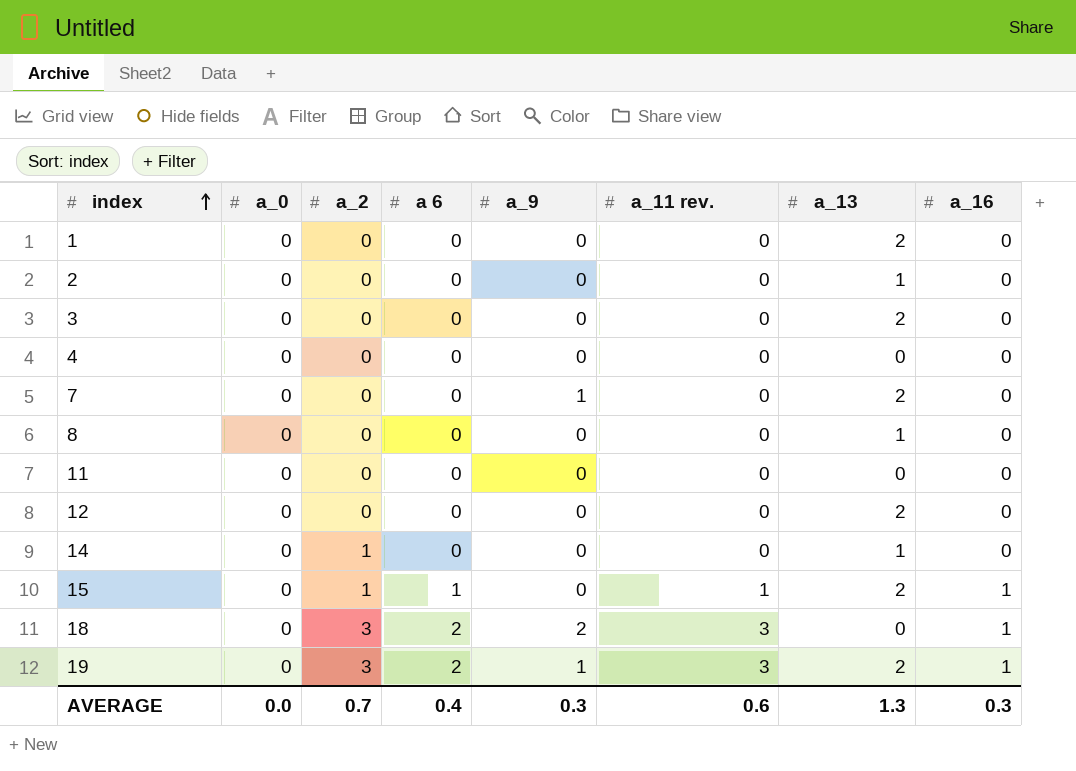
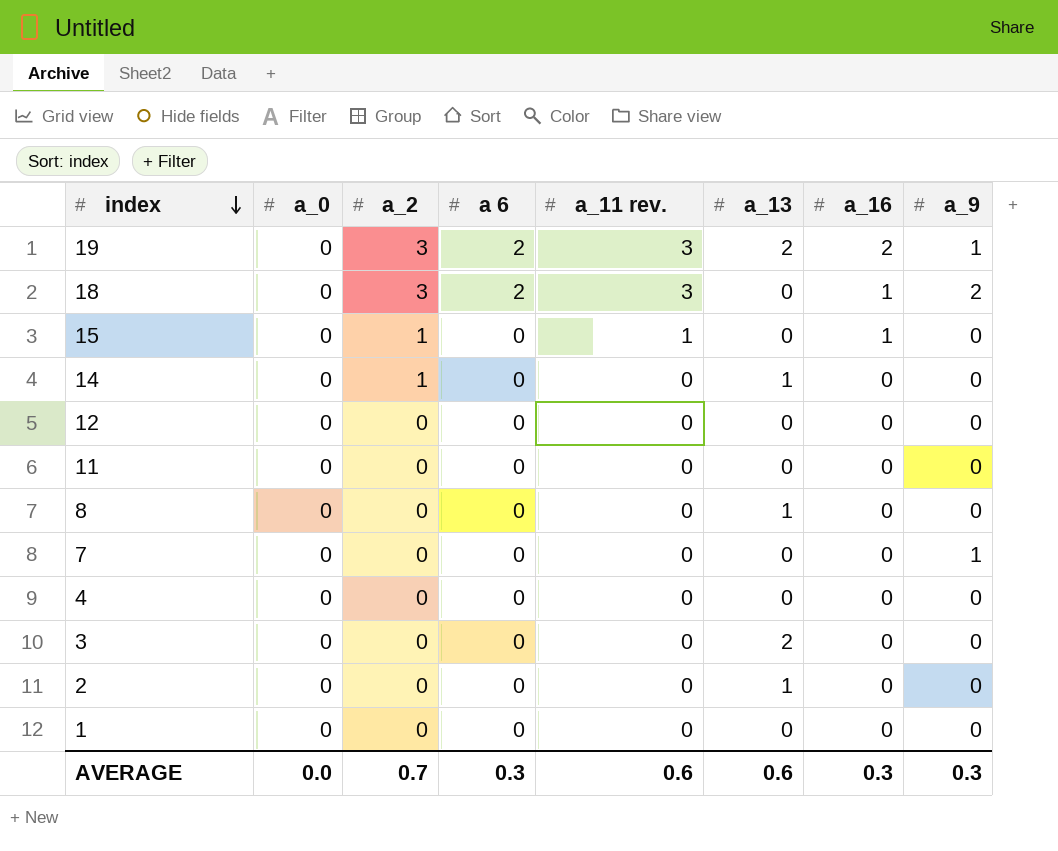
row order: index ascending -> index descending
column a_9 | position: 5 -> 8
19 | a_16: 1 -> 2
15 | a 6: 1 -> 0
15 | a_13: 2 -> 0
12 | a_13: 2 -> 0
7 | a_13: 2 -> 0
1 | a_13: 2 -> 0
AVERAGE | a 6: 0.4 -> 0.3
AVERAGE | a_13: 1.3 -> 0.6

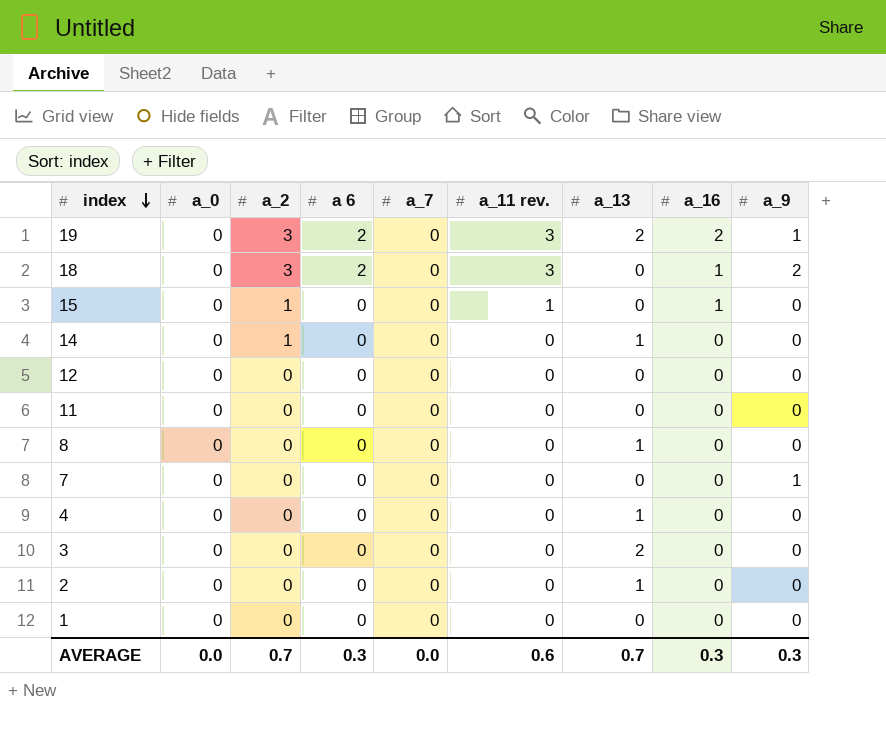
column a_7 | position: none -> 5
4 | a_13: 0 -> 1
AVERAGE | a_13: 0.6 -> 0.7

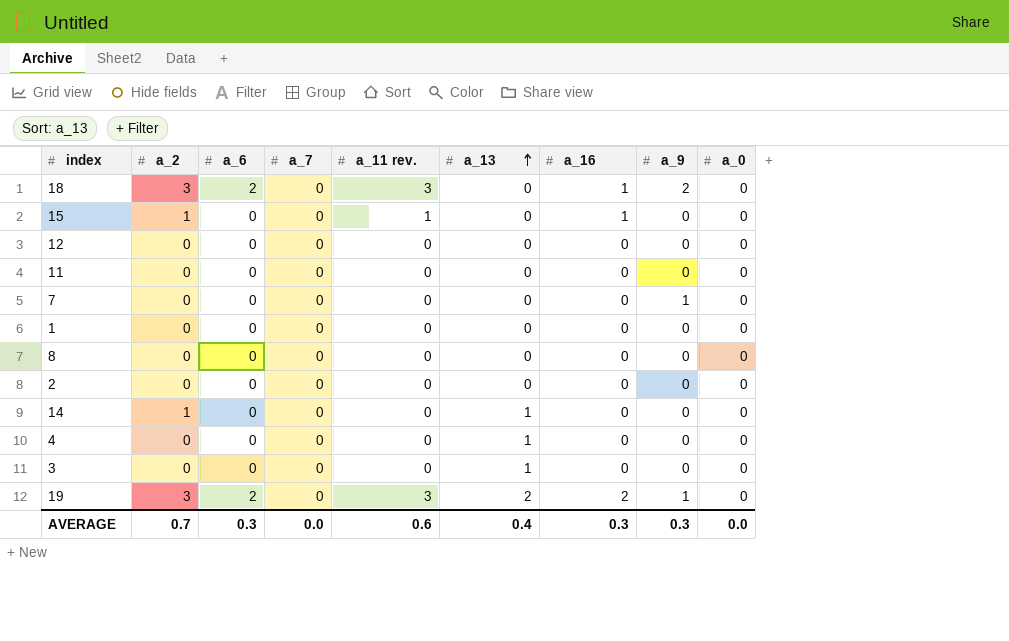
row order: index descending -> a_13 ascending
column name: a 6 -> a_6
column a_0 | position: 2 -> 9
8 | a_13: 1 -> 0
2 | a_13: 1 -> 0
3 | a_13: 2 -> 1
AVERAGE | a_13: 0.7 -> 0.4

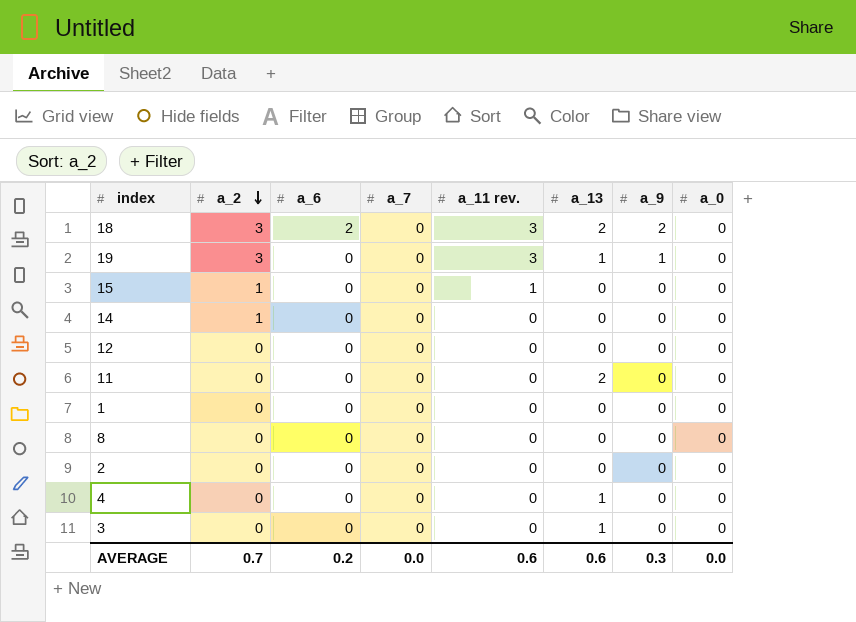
row order: a_13 ascending -> a_2 descending
column a_16 | position: 7 -> none
row 7: 0 | 0 | 0 | 0 | 0 | 0 | 1 | 0 -> none
18 | a_13: 0 -> 2
19 | a_6: 2 -> 0
19 | a_13: 2 -> 1
14 | a_13: 1 -> 0
11 | a_13: 0 -> 2
AVERAGE | a_6: 0.3 -> 0.2
AVERAGE | a_13: 0.4 -> 0.6

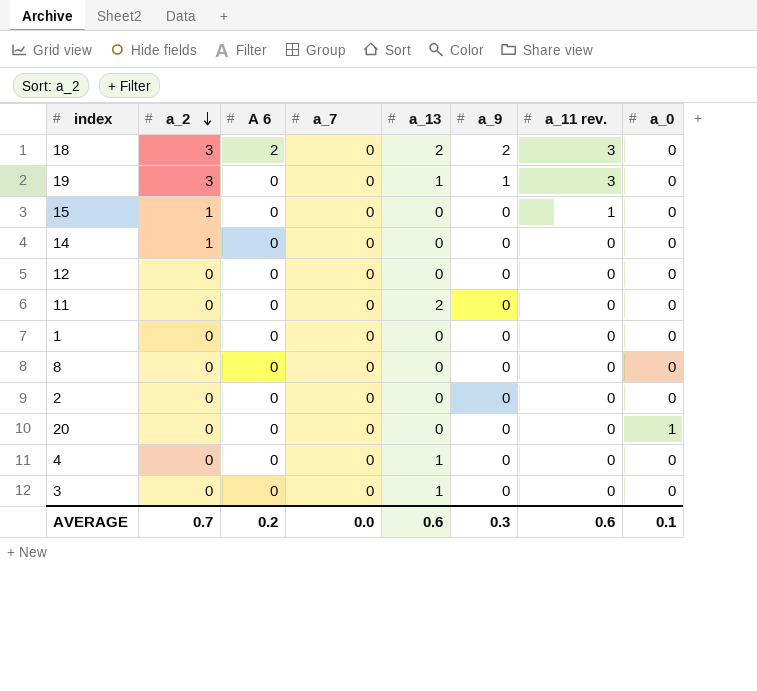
column name: a_6 -> A 6
column a_11 rev. | position: 5 -> 7
row 20: none -> 0 | 0 | 0 | 0 | 0 | 0 | 1
AVERAGE | a_0: 0.0 -> 0.1

